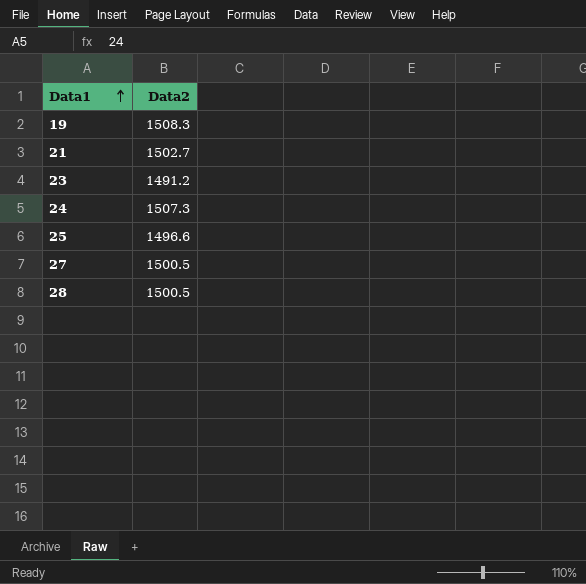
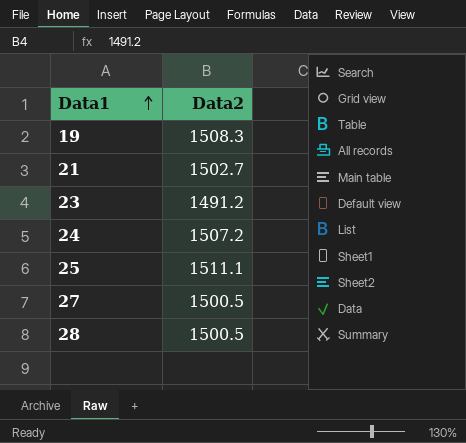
24 | Data2: 1507.3 -> 1507.2
25 | Data2: 1496.6 -> 1511.1

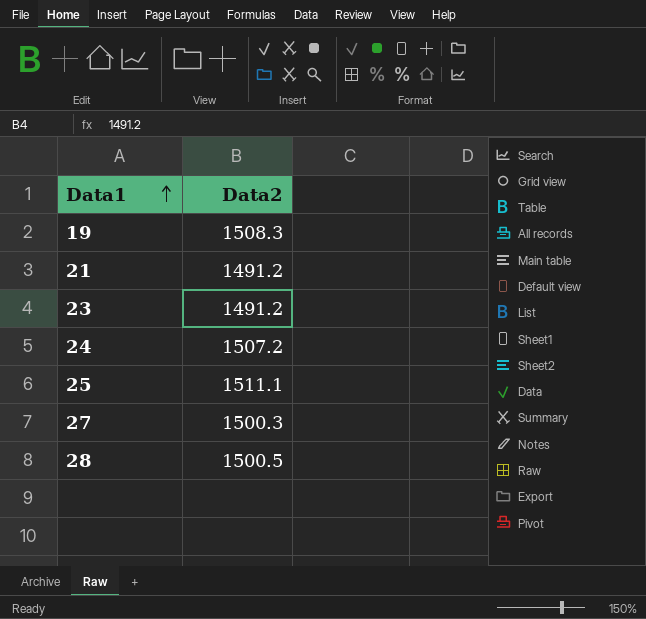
21 | Data2: 1502.7 -> 1491.2
27 | Data2: 1500.5 -> 1500.3

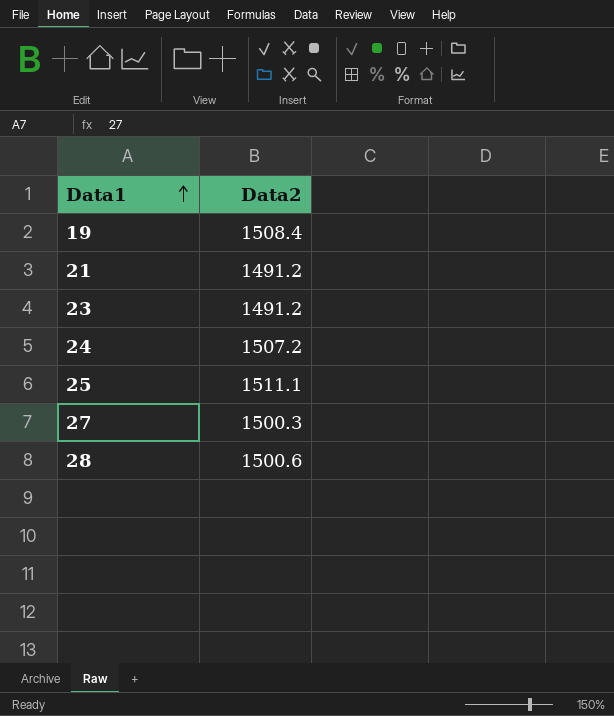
19 | Data2: 1508.3 -> 1508.4
28 | Data2: 1500.5 -> 1500.6

